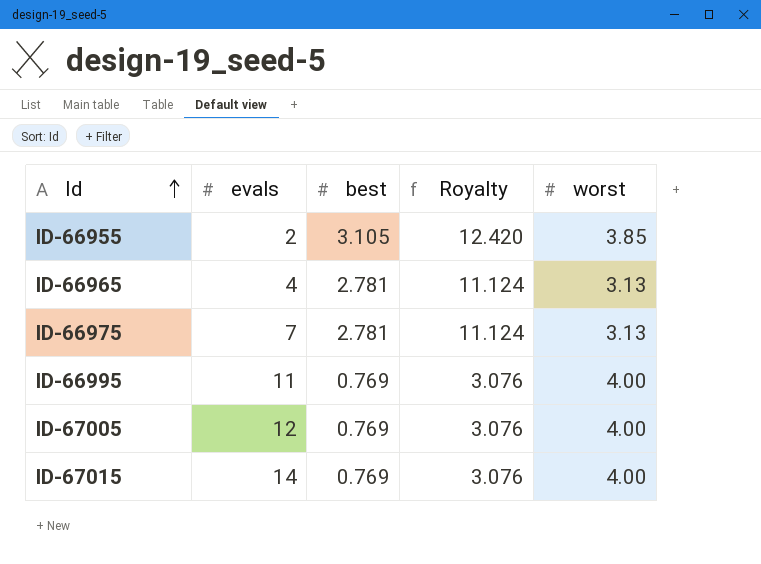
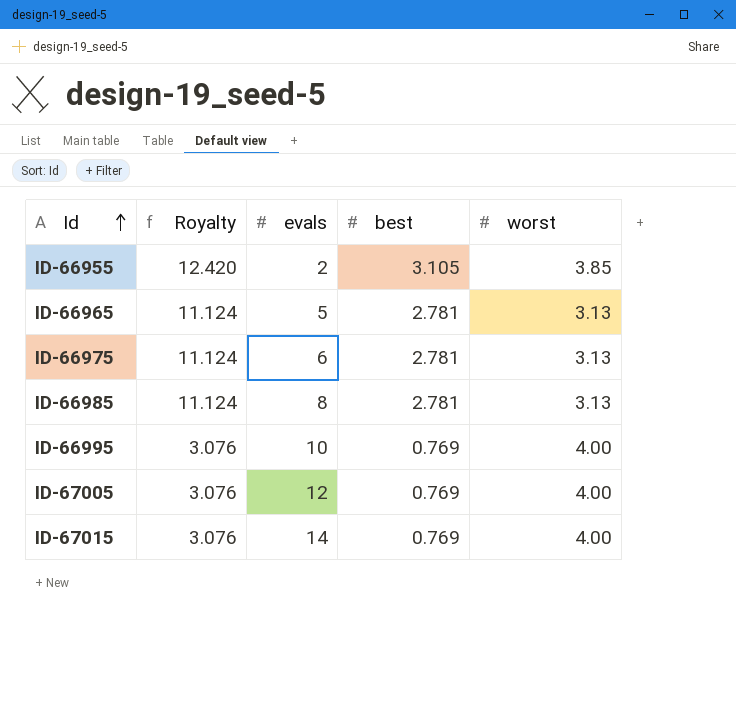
column Royalty | position: 4 -> 2
ID-66965 | evals: 4 -> 5
ID-66975 | evals: 7 -> 6
row ID-66985: none -> 11.124 | 8 | 2.781 | 3.13
ID-66995 | evals: 11 -> 10

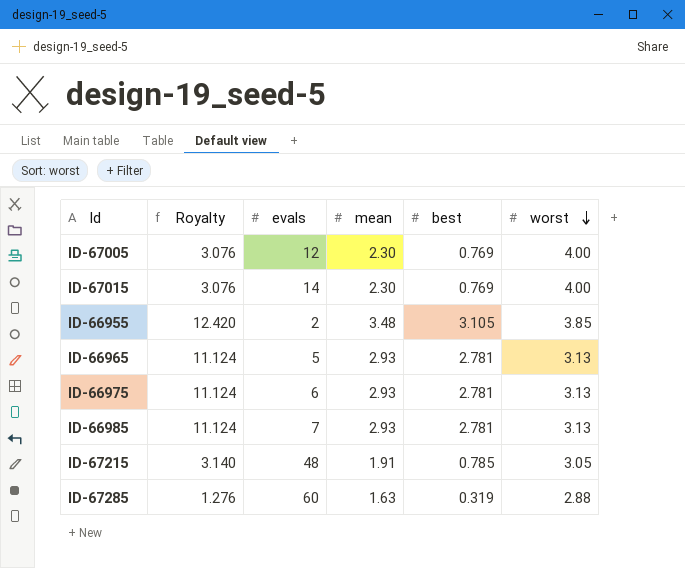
row order: Id ascending -> worst descending
column mean | position: none -> 4
row ID-66995: 3.076 | 10 | 0.769 | 4.00 -> none
ID-66985 | evals: 8 -> 7
row ID-67215: none -> 3.140 | 48 | 1.91 | 0.785 | 3.05
row ID-67285: none -> 1.276 | 60 | 1.63 | 0.319 | 2.88

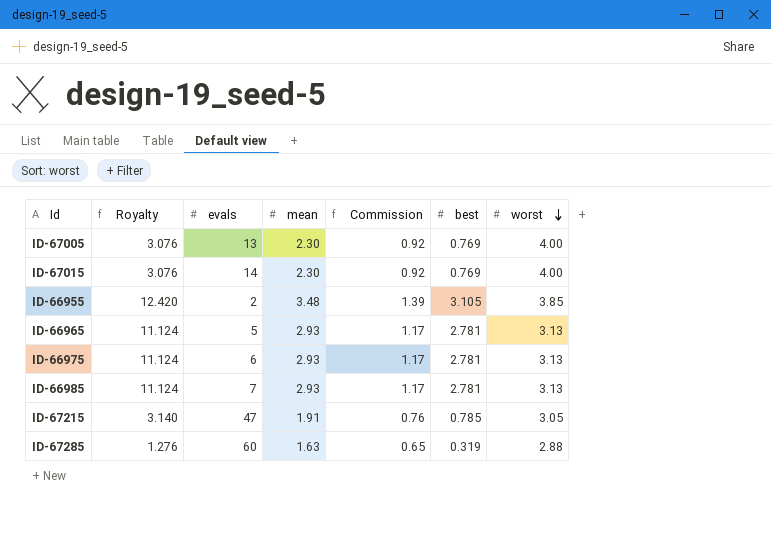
column Commission | formula: none -> [mean] * 0.4
ID-67005 | evals: 12 -> 13
ID-67215 | evals: 48 -> 47

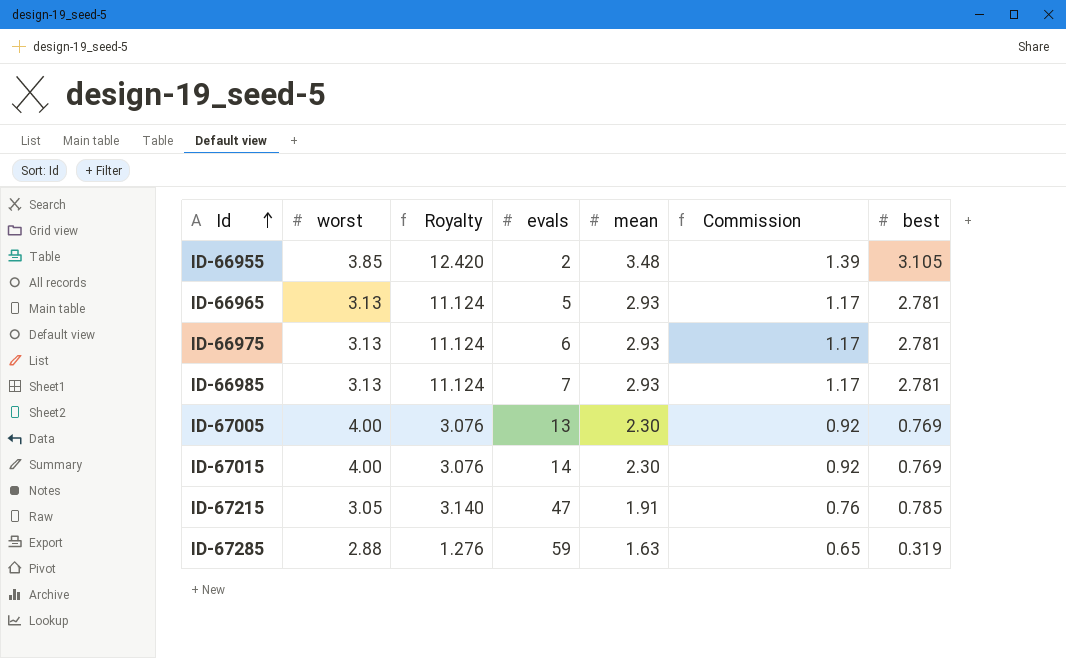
row order: worst descending -> Id ascending
column worst | position: 7 -> 2
ID-67285 | evals: 60 -> 59

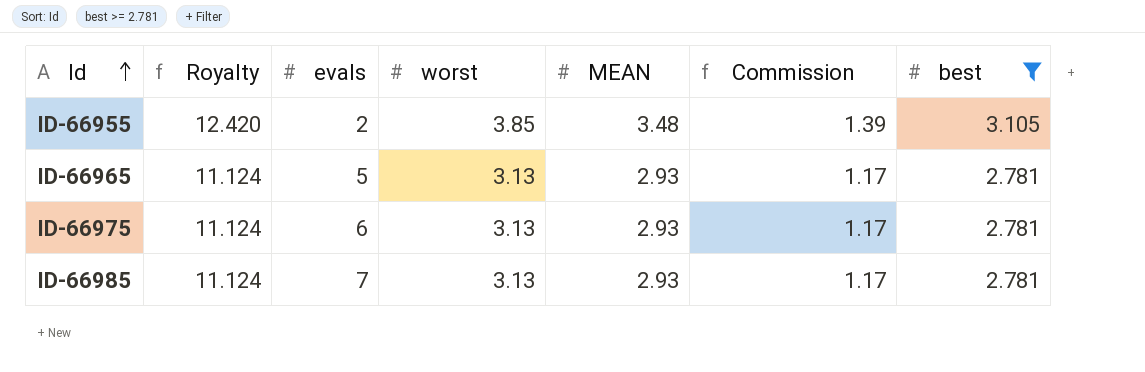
filter: none -> best >= 2.781
column worst | position: 2 -> 4
column name: mean -> MEAN

